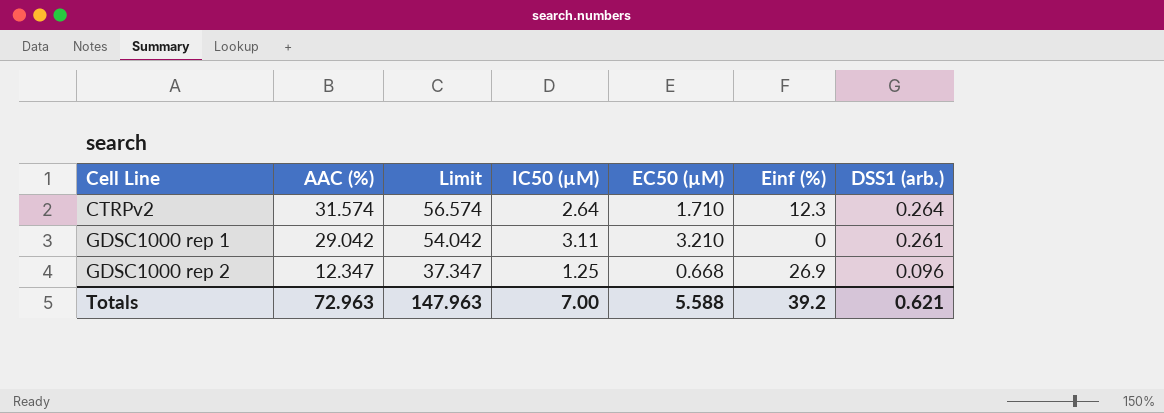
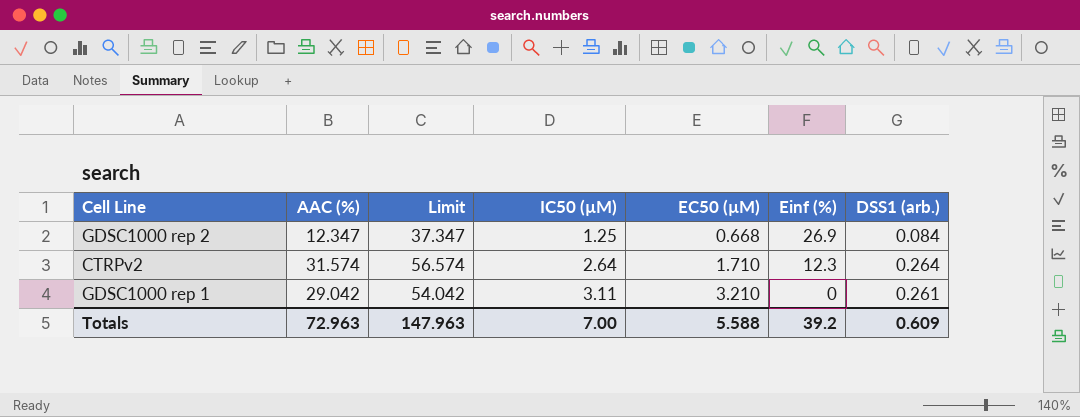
row order: Cell Line ascending -> IC50 (µM) ascending
GDSC1000 rep 2 | DSS1 (arb.): 0.096 -> 0.084
Totals | DSS1 (arb.): 0.621 -> 0.609

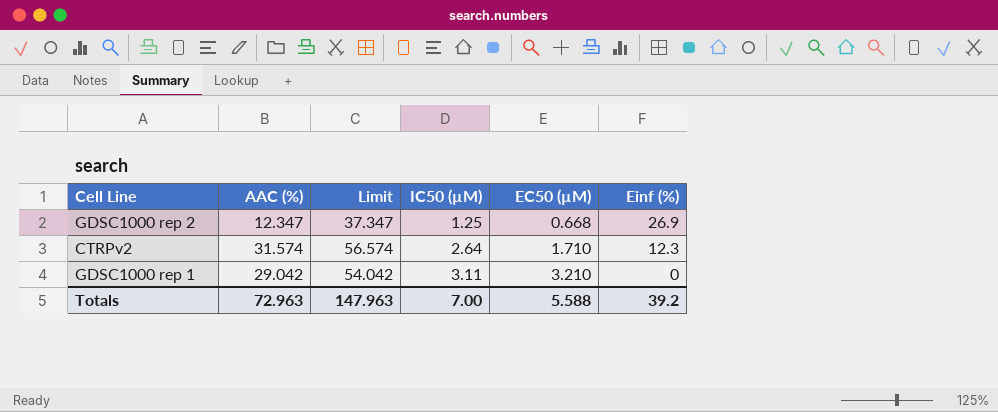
column DSS1 (arb.) | position: 7 -> none

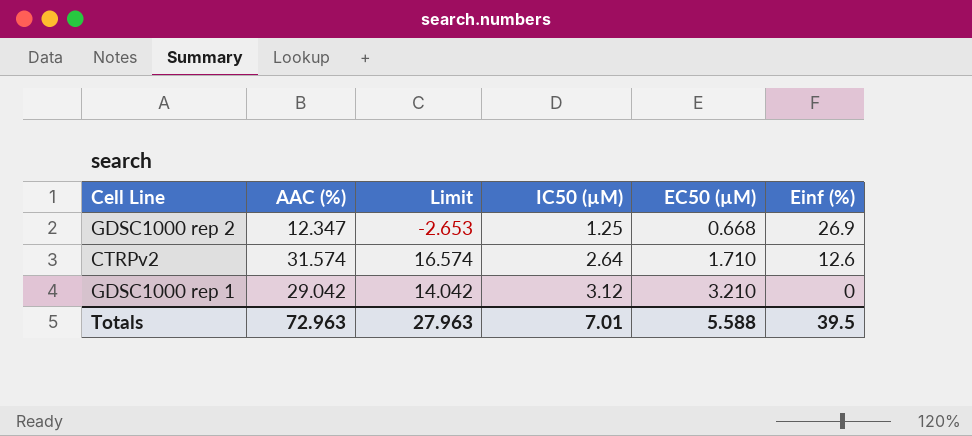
column Limit | formula: [AAC (%)] + 25 -> [AAC (%)] - 15
CTRPv2 | Einf (%): 12.3 -> 12.6
GDSC1000 rep 1 | IC50 (µM): 3.11 -> 3.12
Totals | Limit: 147.963 -> 27.963
Totals | IC50 (µM): 7.00 -> 7.01
Totals | Einf (%): 39.2 -> 39.5

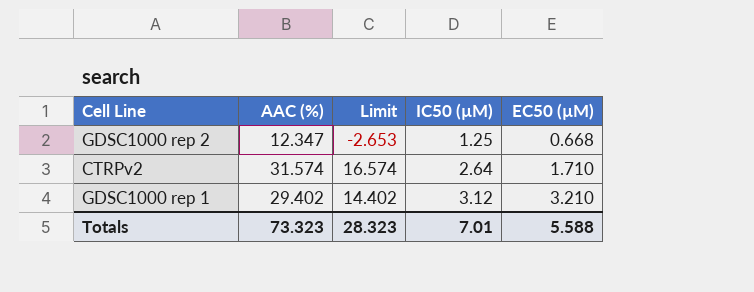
column Einf (%) | position: 6 -> none
GDSC1000 rep 1 | AAC (%): 29.042 -> 29.402
GDSC1000 rep 1 | Limit: 14.042 -> 14.402
Totals | AAC (%): 72.963 -> 73.323
Totals | Limit: 27.963 -> 28.323

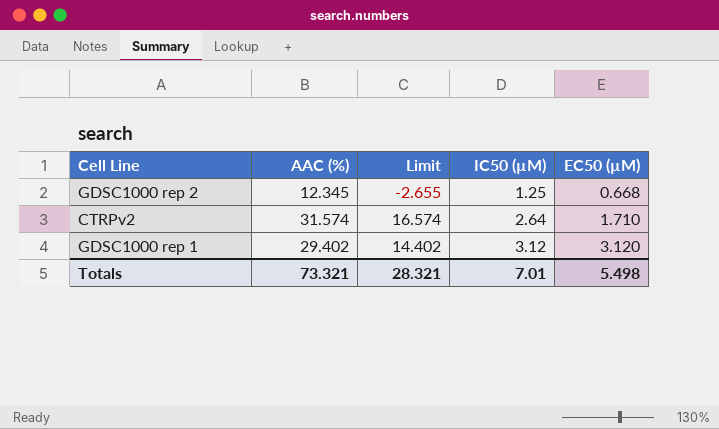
GDSC1000 rep 2 | AAC (%): 12.347 -> 12.345
GDSC1000 rep 2 | Limit: -2.653 -> -2.655
GDSC1000 rep 1 | EC50 (µM): 3.210 -> 3.120
Totals | AAC (%): 73.323 -> 73.321
Totals | Limit: 28.323 -> 28.321
Totals | EC50 (µM): 5.588 -> 5.498

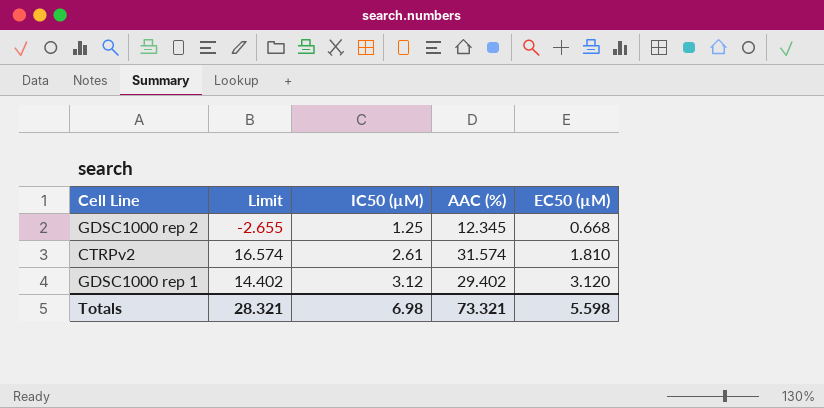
column AAC (%) | position: 2 -> 4
CTRPv2 | IC50 (µM): 2.64 -> 2.61
CTRPv2 | EC50 (µM): 1.710 -> 1.810
Totals | IC50 (µM): 7.01 -> 6.98
Totals | EC50 (µM): 5.498 -> 5.598

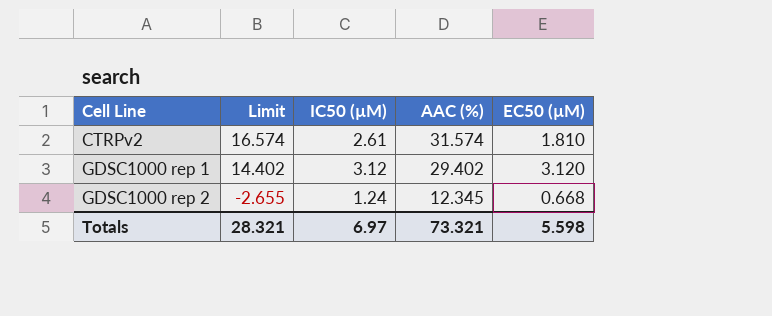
row order: IC50 (µM) ascending -> Cell Line ascending
GDSC1000 rep 2 | IC50 (µM): 1.25 -> 1.24
Totals | IC50 (µM): 6.98 -> 6.97

